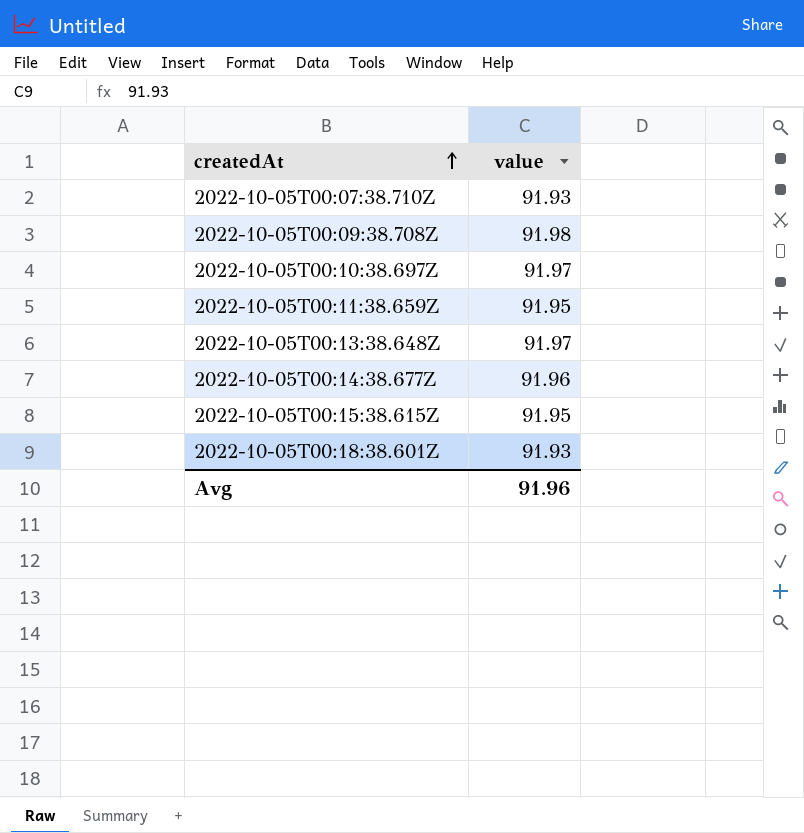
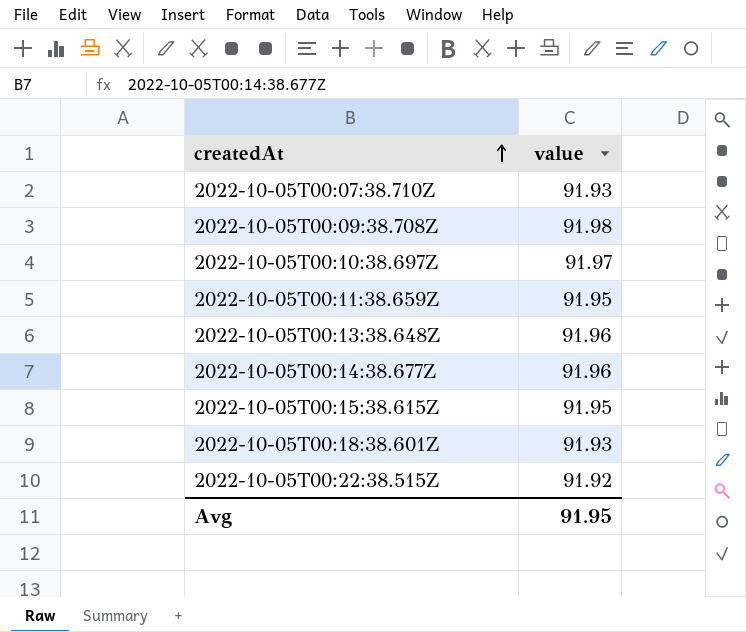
2022-10-05T00:13:38.648Z | value: 91.97 -> 91.96
row 2022-10-05T00:22:38.515Z: none -> 91.92
Avg | value: 91.96 -> 91.95

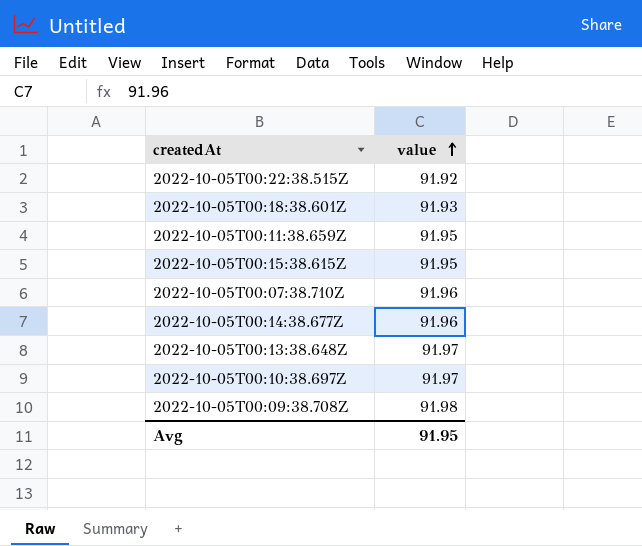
row order: createdAt ascending -> value ascending
2022-10-05T00:07:38.710Z | value: 91.93 -> 91.96
2022-10-05T00:13:38.648Z | value: 91.96 -> 91.97

